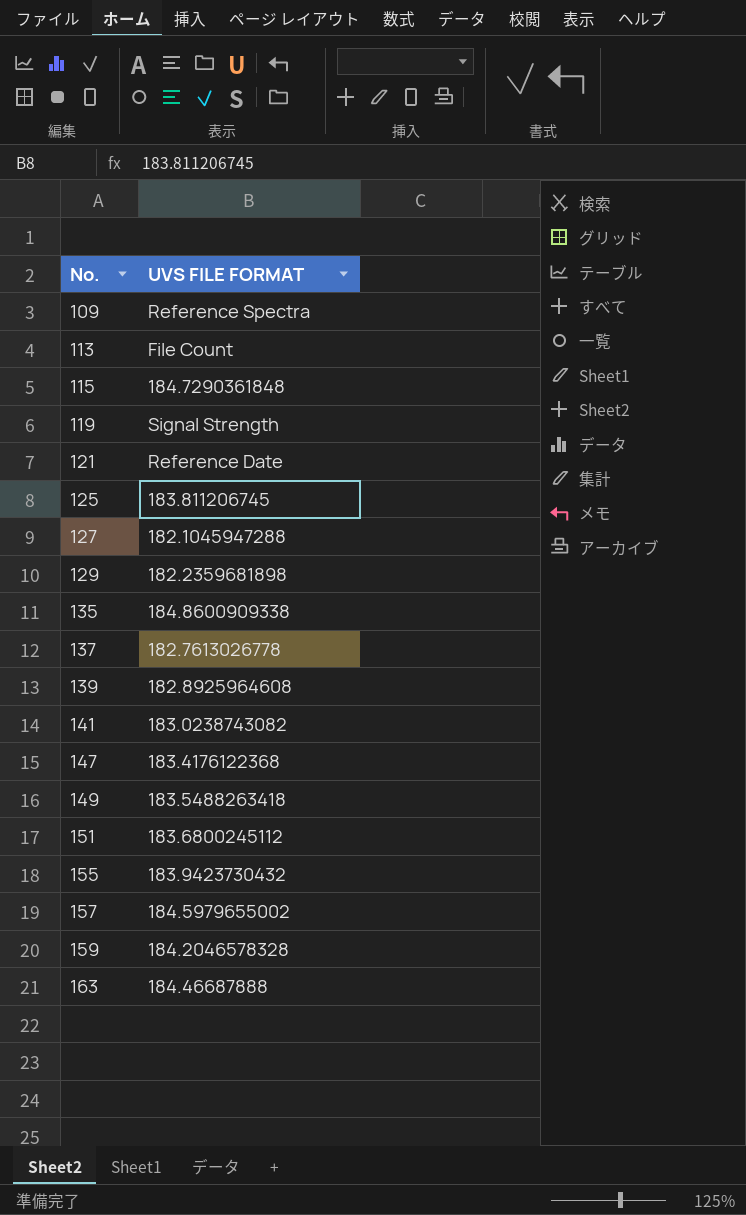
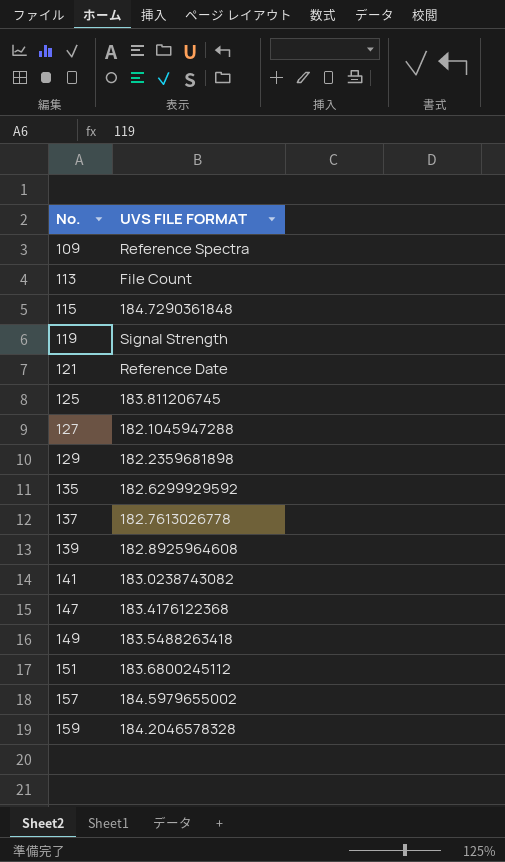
row 155: 183.9423730432 -> none
row 163: 184.46687888 -> none
135 | UVS FILE FORMAT: 184.8600909338 -> 182.6299929592

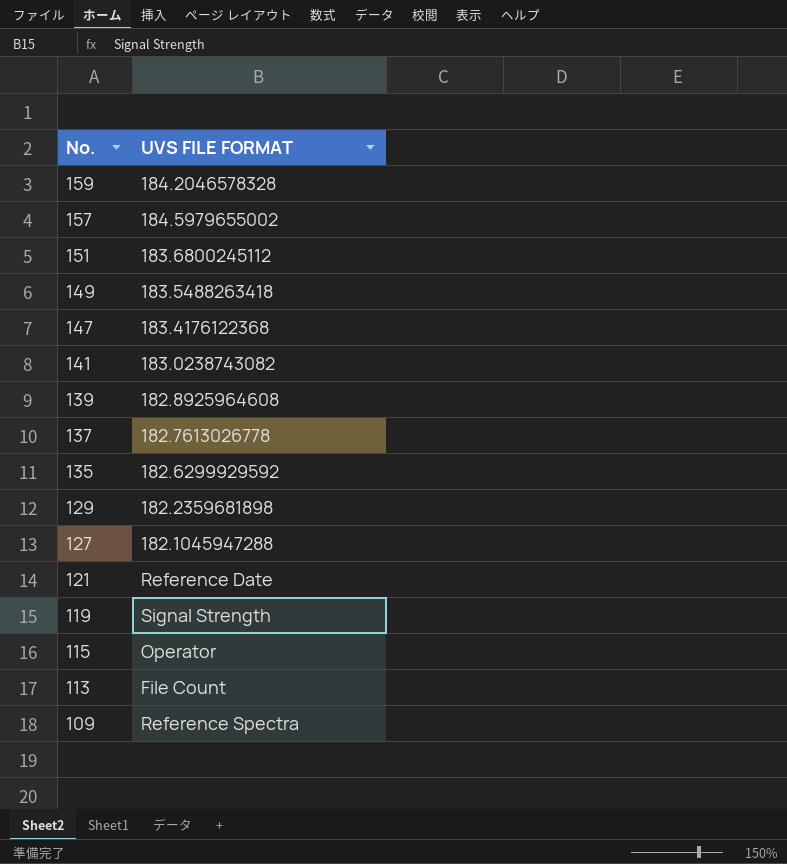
row order: No. ascending -> No. descending
row 125: 183.811206745 -> none
115 | UVS FILE FORMAT: 184.7290361848 -> Operator

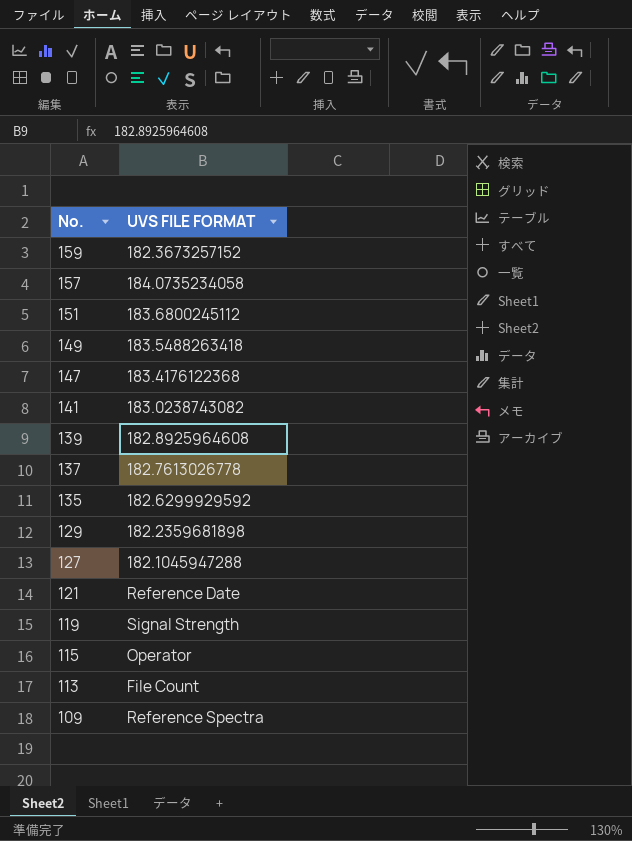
159 | UVS FILE FORMAT: 184.2046578328 -> 182.3673257152
157 | UVS FILE FORMAT: 184.5979655002 -> 184.0735234058

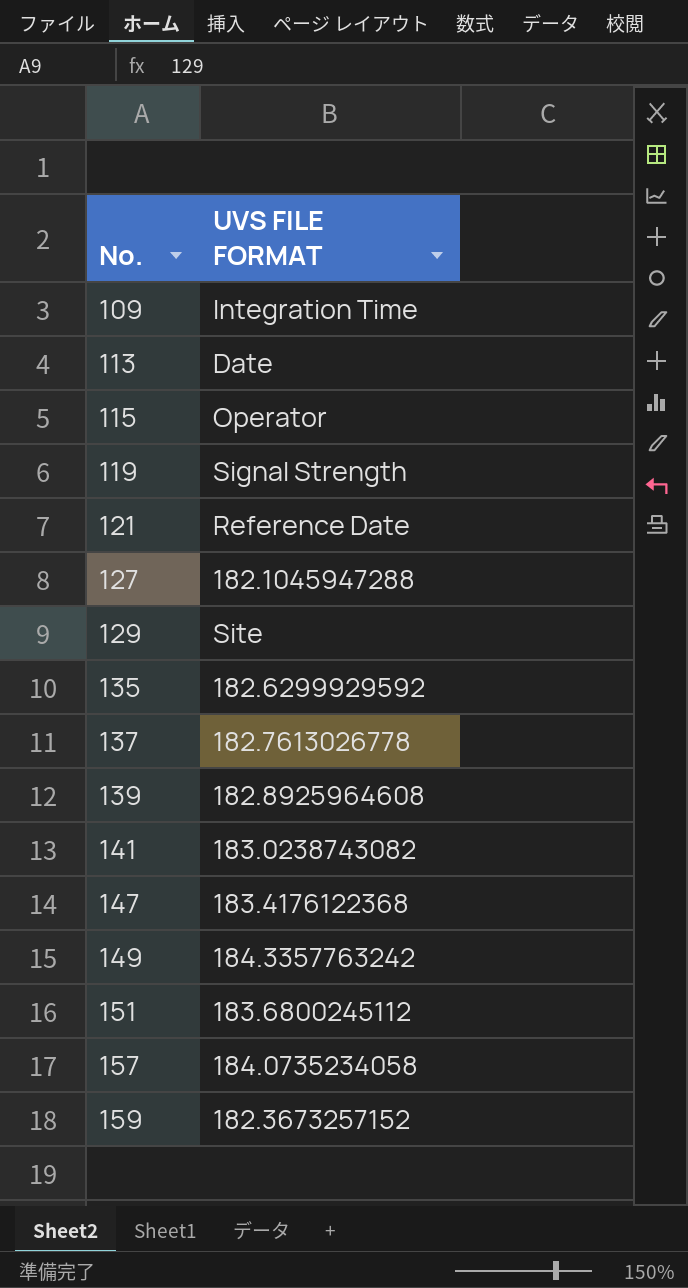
row order: No. descending -> No. ascending
109 | UVS FILE FORMAT: Reference Spectra -> Integration Time
113 | UVS FILE FORMAT: File Count -> Date
129 | UVS FILE FORMAT: 182.2359681898 -> Site
149 | UVS FILE FORMAT: 183.5488263418 -> 184.3357763242

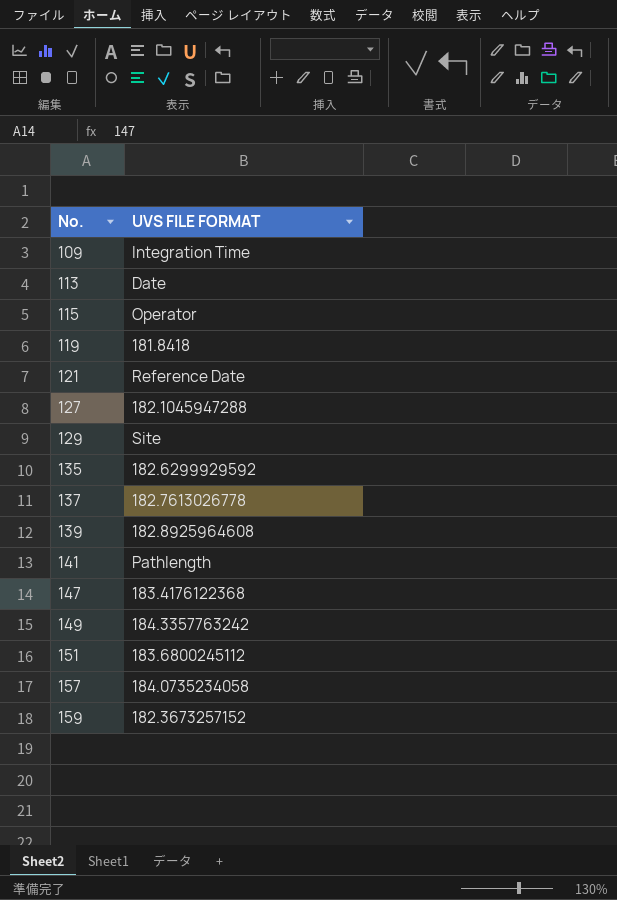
119 | UVS FILE FORMAT: Signal Strength -> 181.8418
141 | UVS FILE FORMAT: 183.0238743082 -> Pathlength

